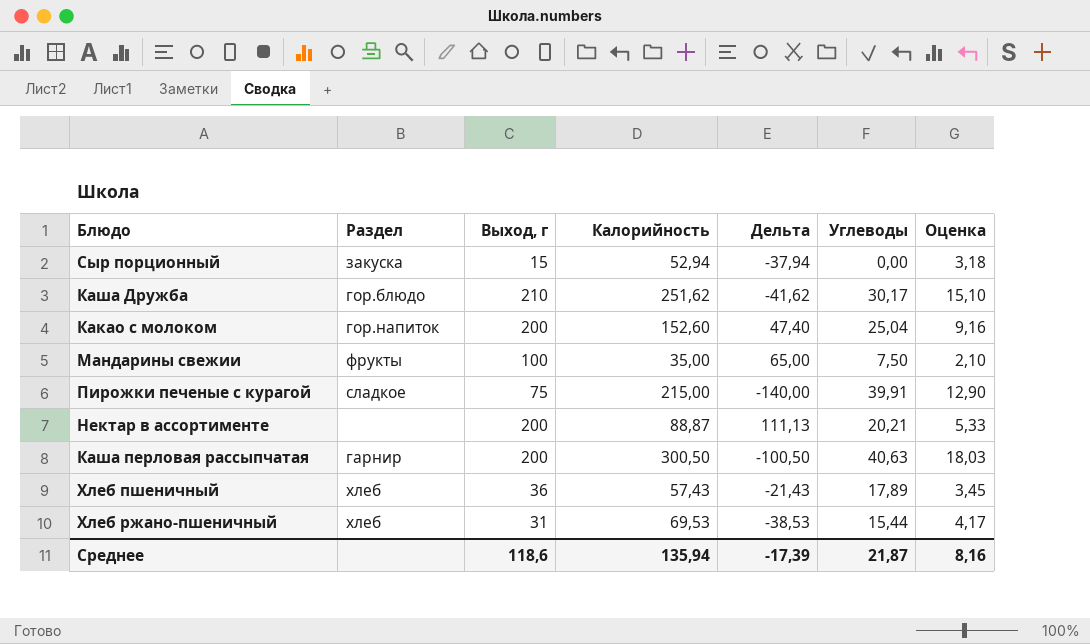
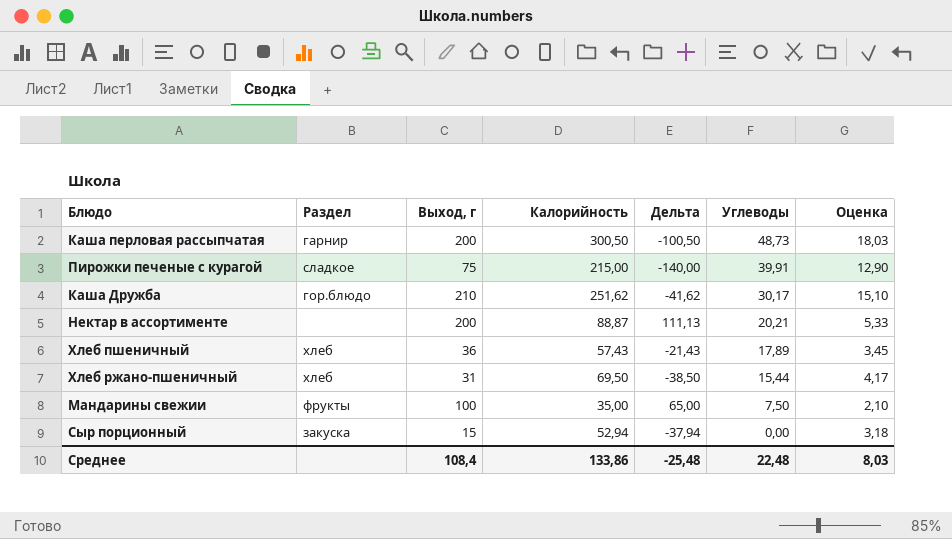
row order: none -> Углеводы descending
row Какао с молоком: гор.напиток | 200 | 152,60 | 47,40 | 25,04 | 9,16 -> none
Каша перловая рассыпчатая | Углеводы: 40,63 -> 48,73
Хлеб ржано-пшеничный | Калорийность: 69,53 -> 69,50
Хлеб ржано-пшеничный | Дельта: -38,53 -> -38,50
Среднее | Выход, г: 118,6 -> 108,4
Среднее | Калорийность: 135,94 -> 133,86
Среднее | Дельта: -17,39 -> -25,48
Среднее | Углеводы: 21,87 -> 22,48
Среднее | Оценка: 8,16 -> 8,03

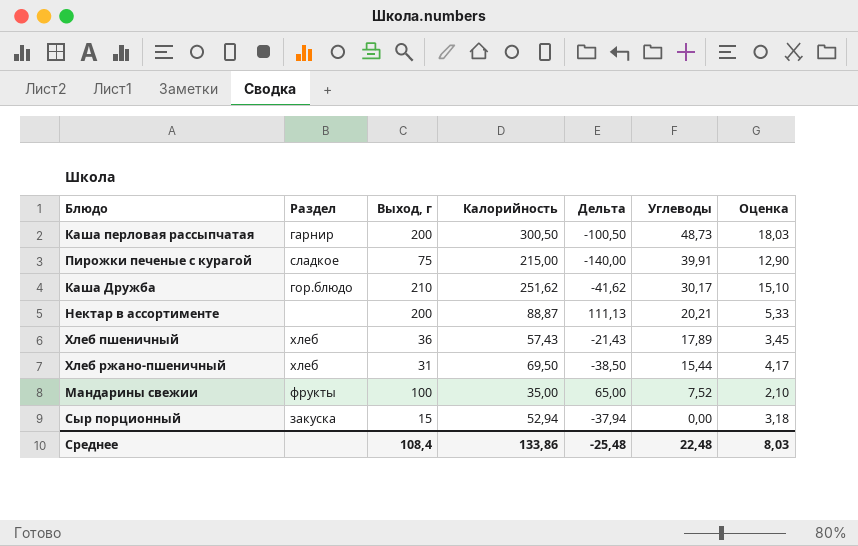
Мандарины свежии | Углеводы: 7,50 -> 7,52

